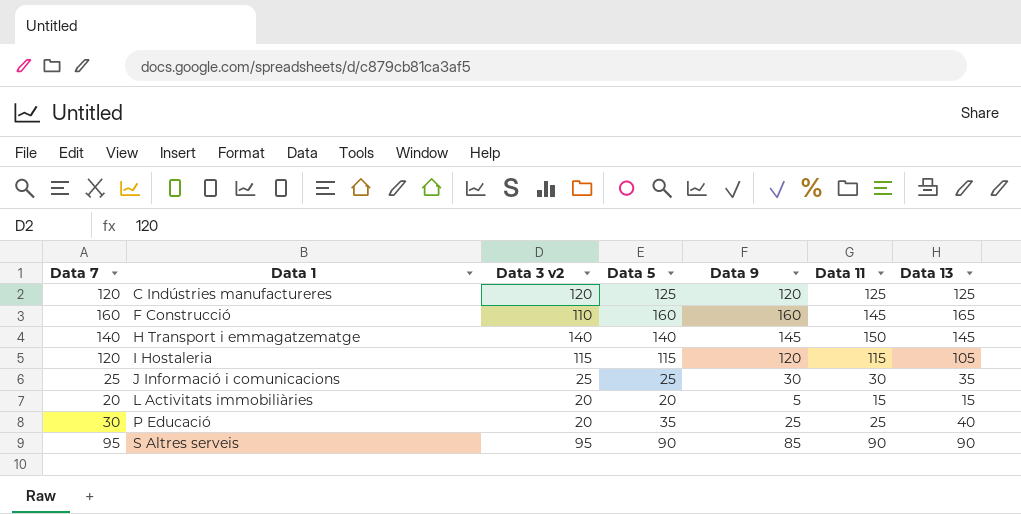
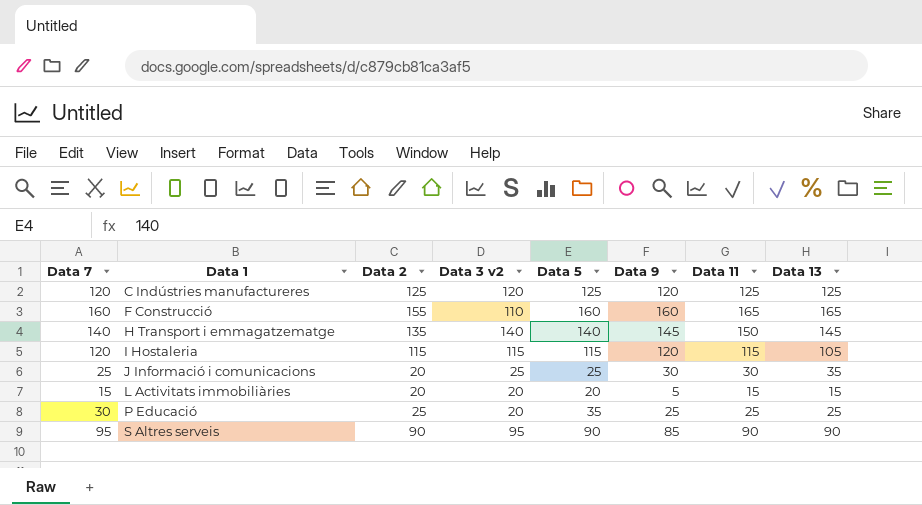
column Data 2 | position: none -> 3
F Construcció | Data 11: 145 -> 165
L Activitats immobiliàries | Data 7: 20 -> 15
P Educació | Data 13: 40 -> 25

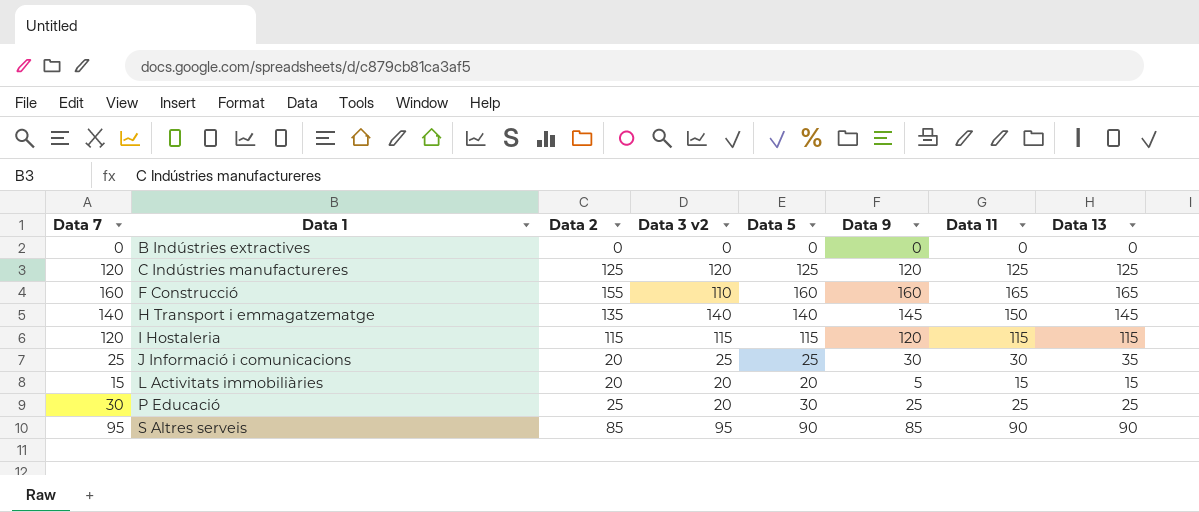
row B Indústries extractives: none -> 0 | 0 | 0 | 0 | 0 | 0 | 0
I Hostaleria | Data 13: 105 -> 115
P Educació | Data 5: 35 -> 30
S Altres serveis | Data 2: 90 -> 85

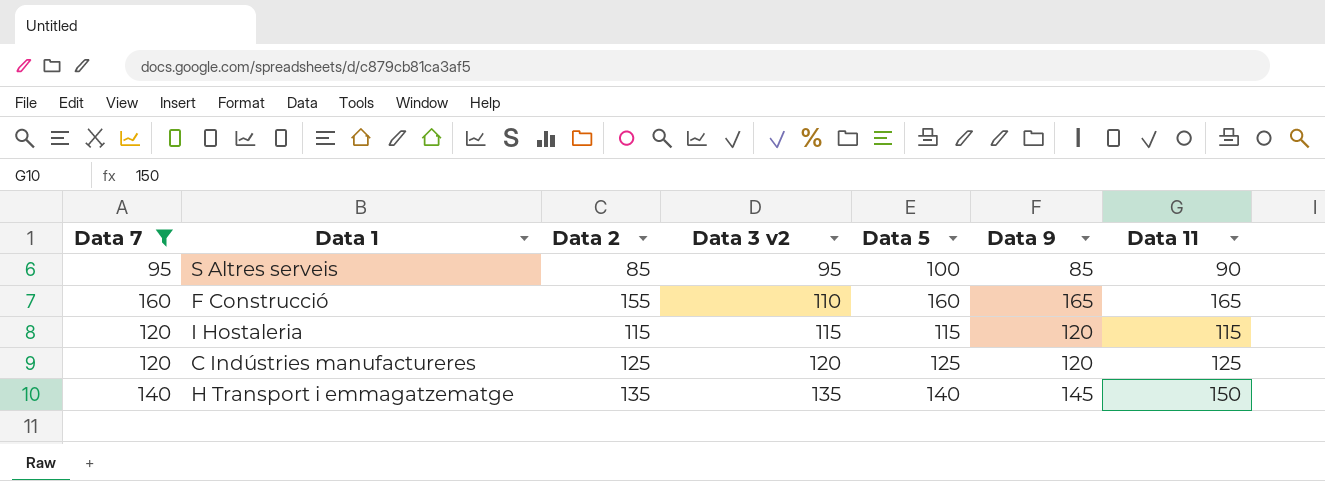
filter: none -> Data 7 >= 95
row order: Data 1 ascending -> Data 3 v2 ascending
column Data 13 | position: 8 -> none
S Altres serveis | Data 5: 90 -> 100
F Construcció | Data 9: 160 -> 165
H Transport i emmagatzematge | Data 3 v2: 140 -> 135

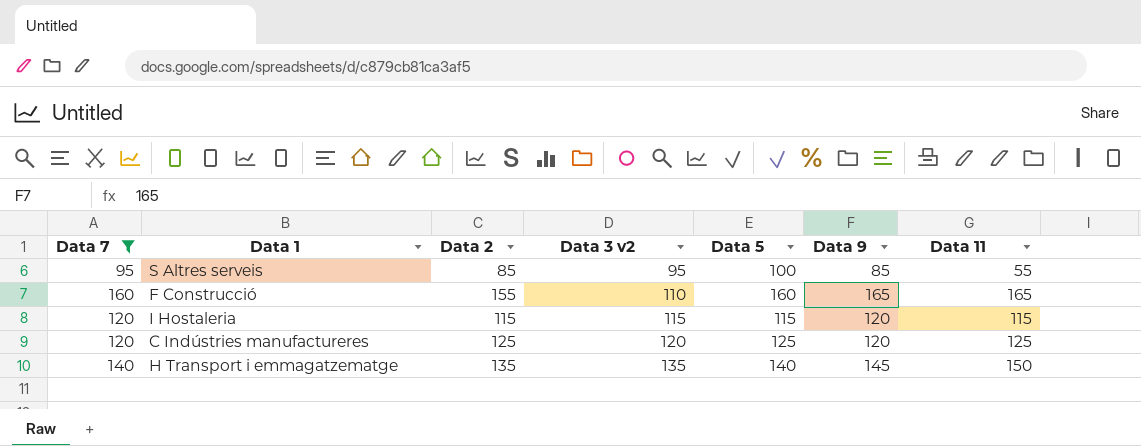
S Altres serveis | Data 11: 90 -> 55

